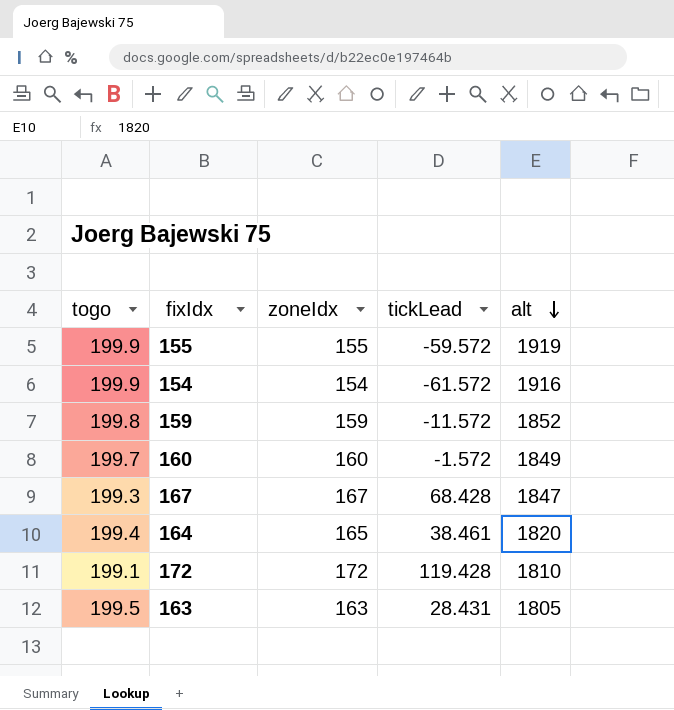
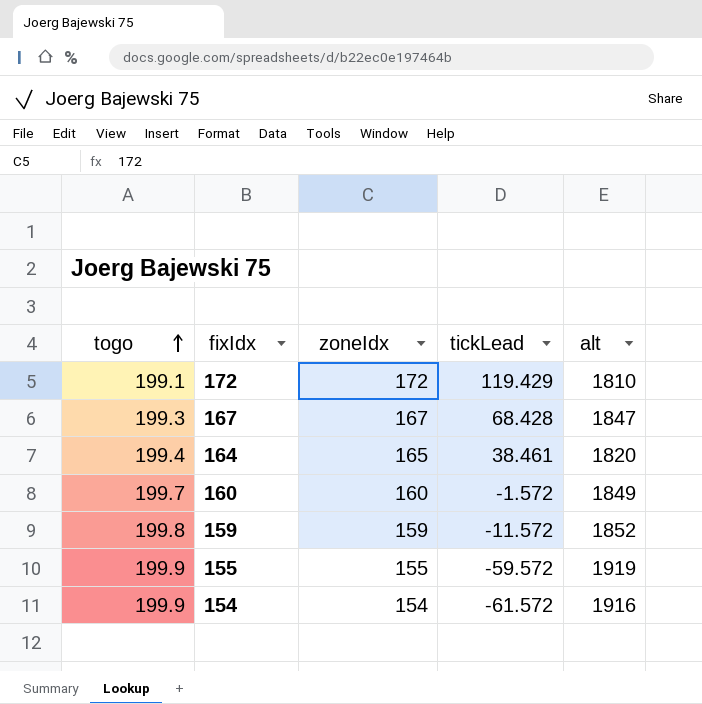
row order: alt descending -> togo ascending
row 163: 199.5 | 163 | 28.431 | 1805 -> none
172 | tickLead: 119.428 -> 119.429

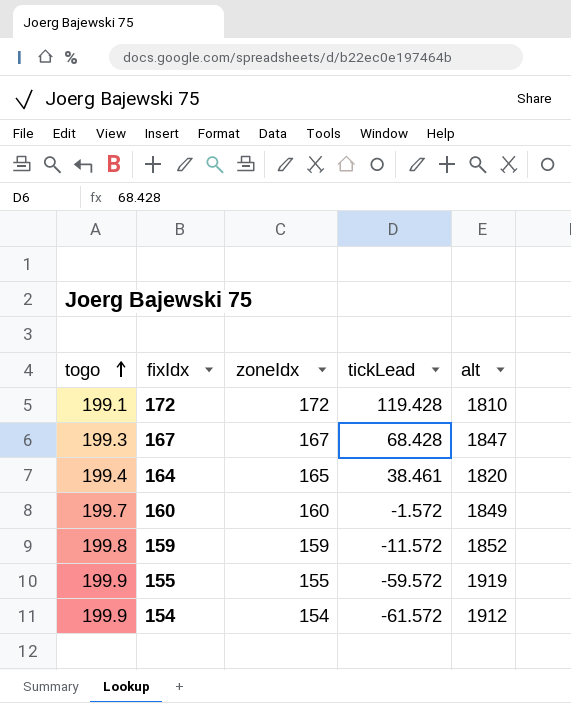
172 | tickLead: 119.429 -> 119.428
154 | alt: 1916 -> 1912

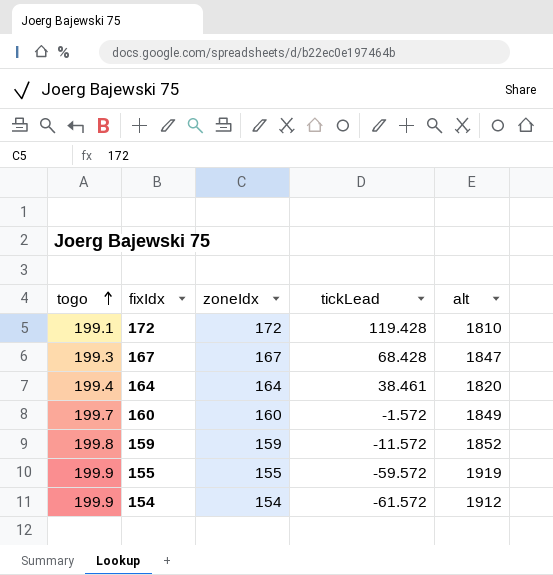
164 | zoneIdx: 165 -> 164

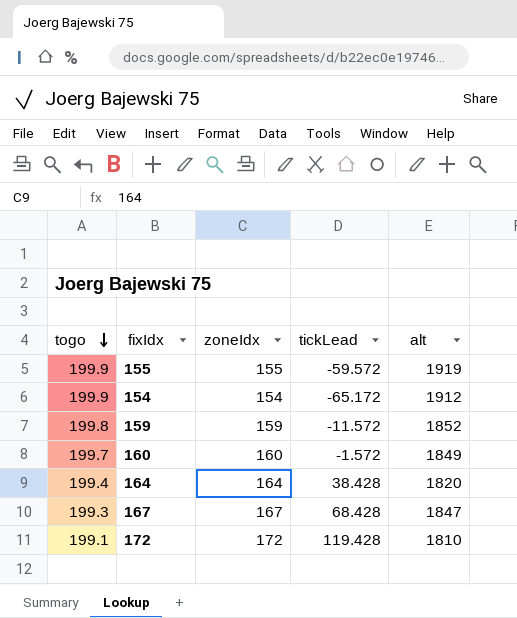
row order: togo ascending -> togo descending
154 | tickLead: -61.572 -> -65.172
164 | tickLead: 38.461 -> 38.428

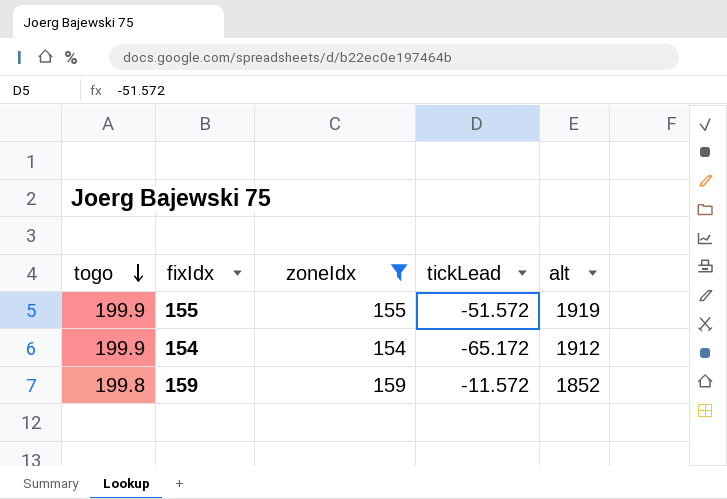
filter: none -> zoneIdx <= 159
155 | tickLead: -59.572 -> -51.572

